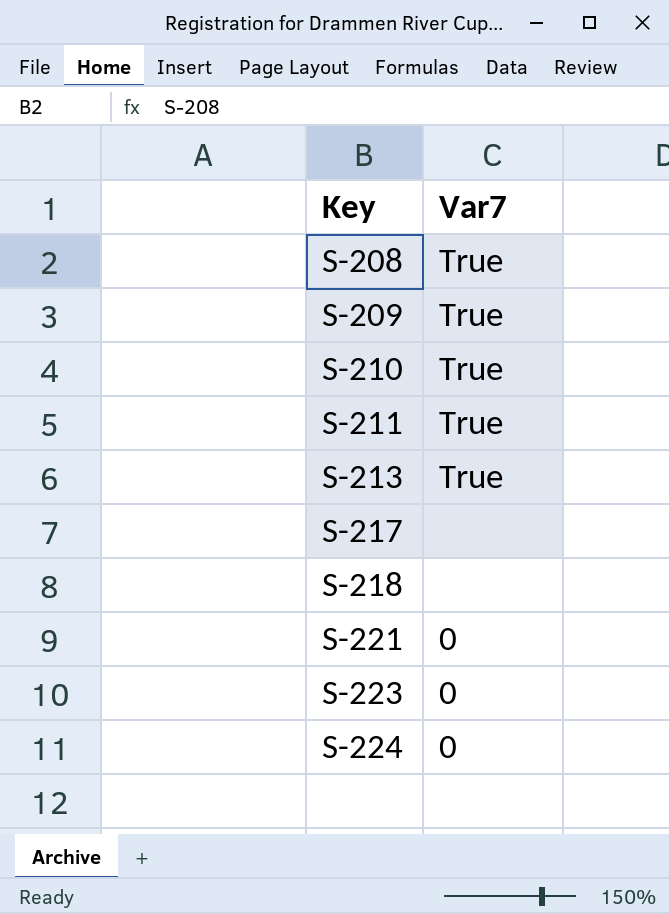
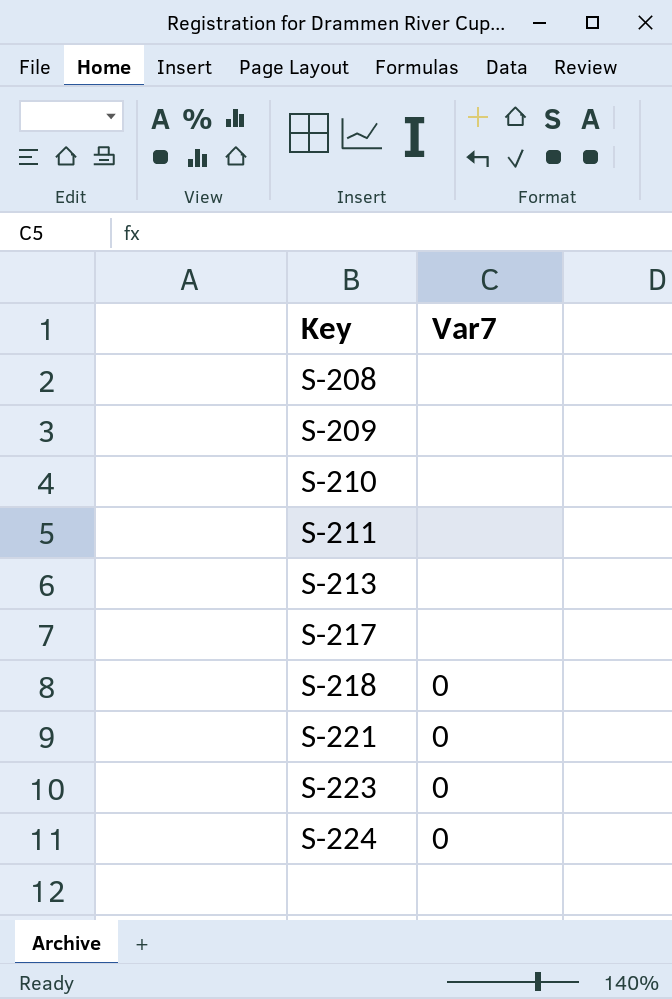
S-208 | Var7: True -> none
S-209 | Var7: True -> none
S-210 | Var7: True -> none
S-211 | Var7: True -> none
S-213 | Var7: True -> none
S-218 | Var7: none -> 0

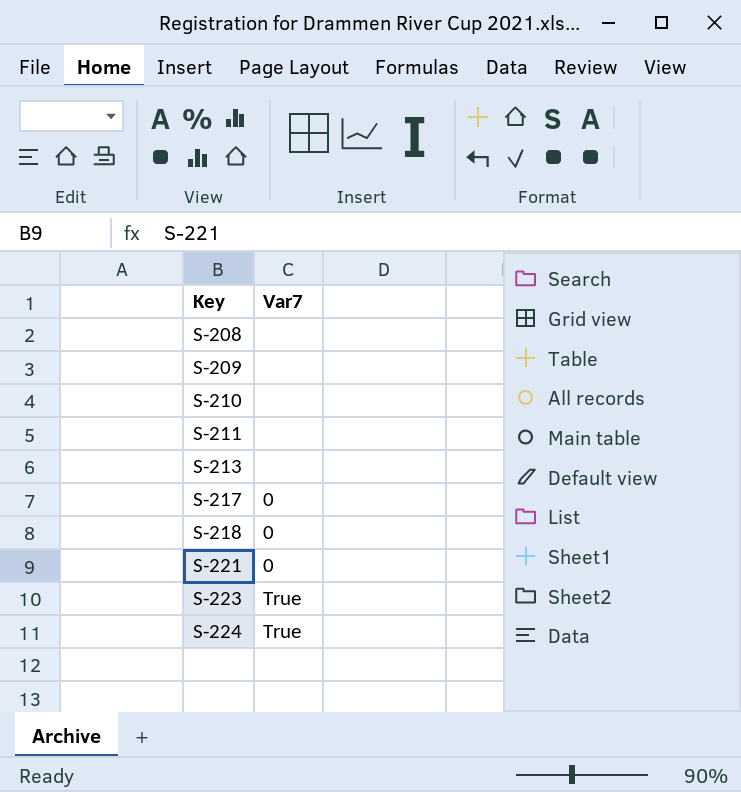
S-217 | Var7: none -> 0
S-223 | Var7: 0 -> True
S-224 | Var7: 0 -> True

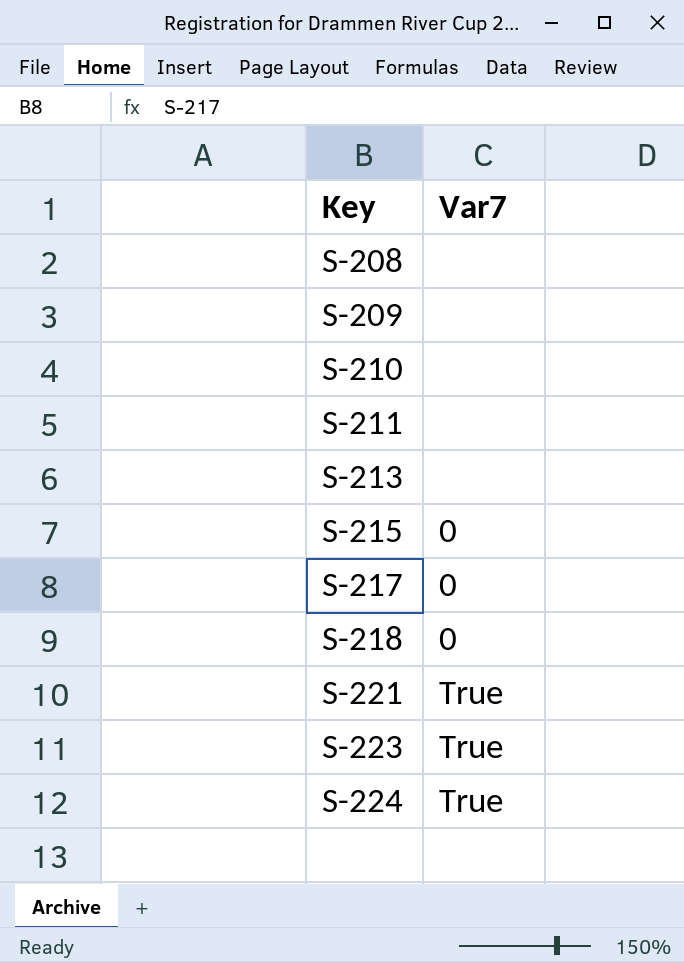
row S-215: none -> 0
S-221 | Var7: 0 -> True

